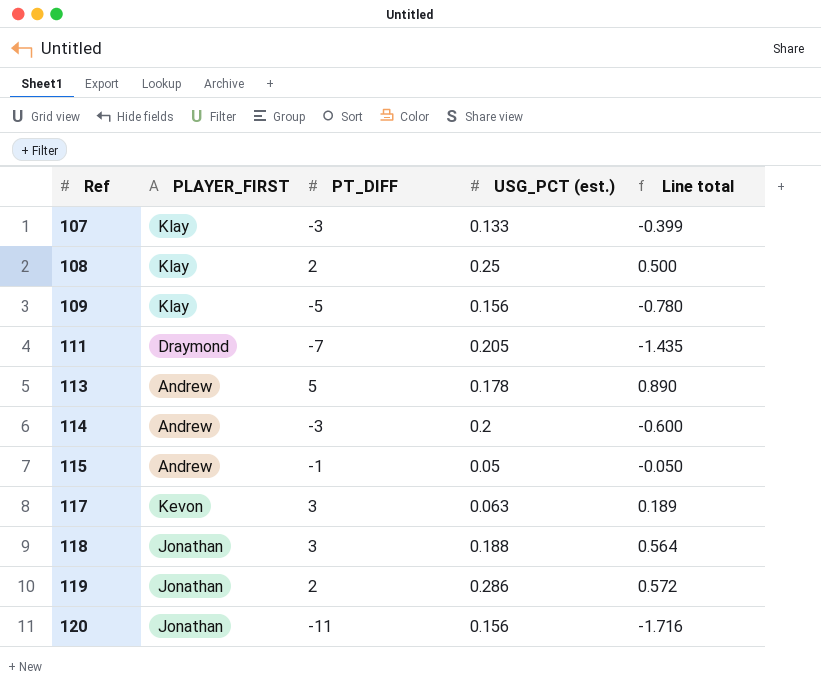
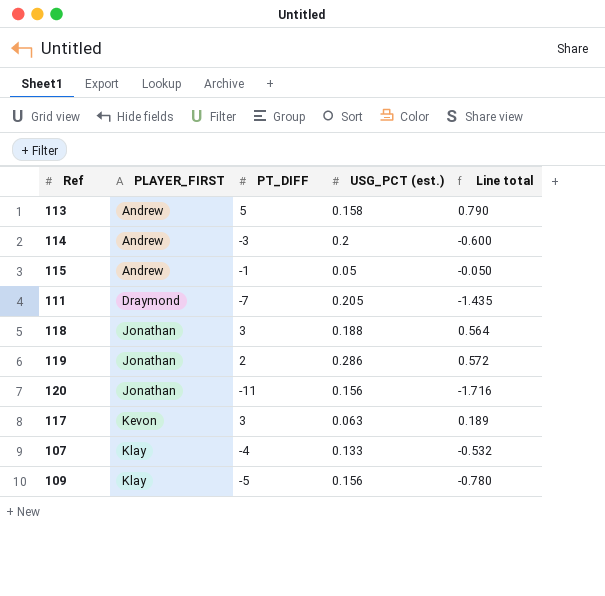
row order: Ref ascending -> PLAYER_FIRST ascending
row 108: Klay | 2 | 0.25 | 0.500 -> none
113 | USG_PCT (est.): 0.178 -> 0.158
113 | Line total: 0.890 -> 0.790
107 | PT_DIFF: -3 -> -4
107 | Line total: -0.399 -> -0.532

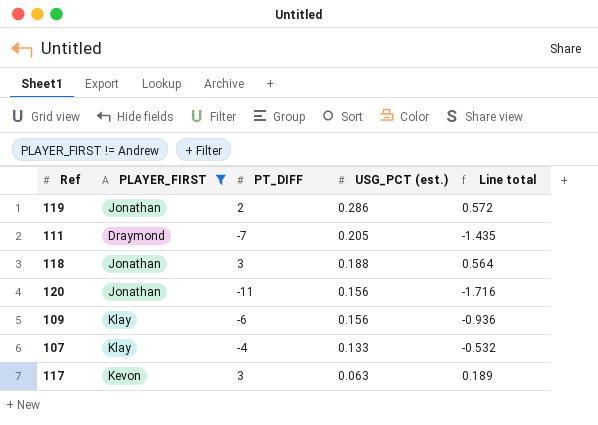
filter: none -> PLAYER_FIRST != Andrew
row order: PLAYER_FIRST ascending -> USG_PCT (est.) descending
109 | PT_DIFF: -5 -> -6
109 | Line total: -0.780 -> -0.936

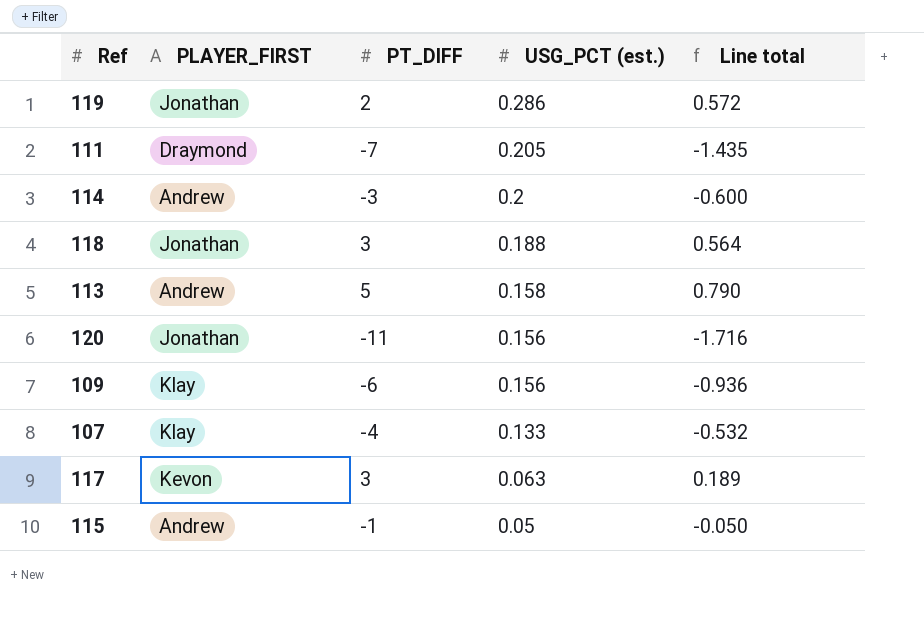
filter: PLAYER_FIRST != Andrew -> none

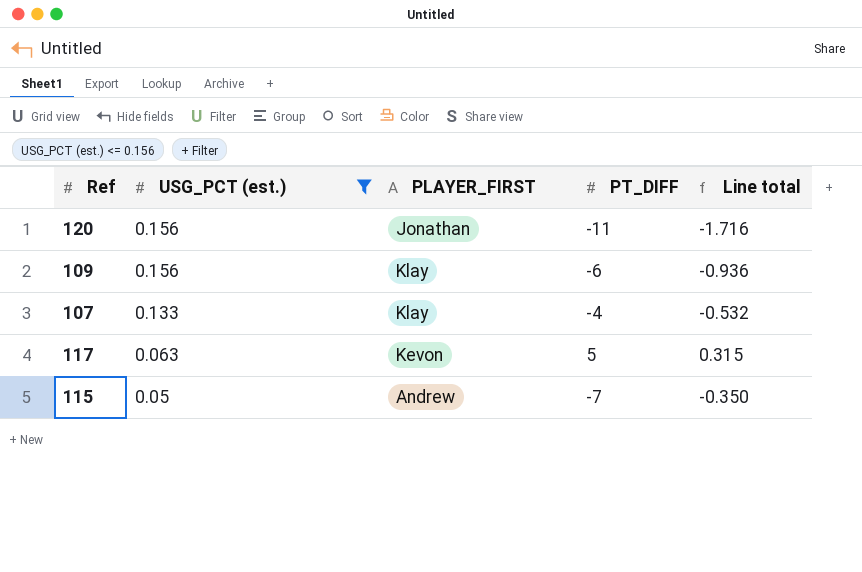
filter: none -> USG_PCT (est.) <= 0.156
column USG_PCT (est.) | position: 4 -> 2
117 | PT_DIFF: 3 -> 5
117 | Line total: 0.189 -> 0.315
115 | PT_DIFF: -1 -> -7
115 | Line total: -0.050 -> -0.350

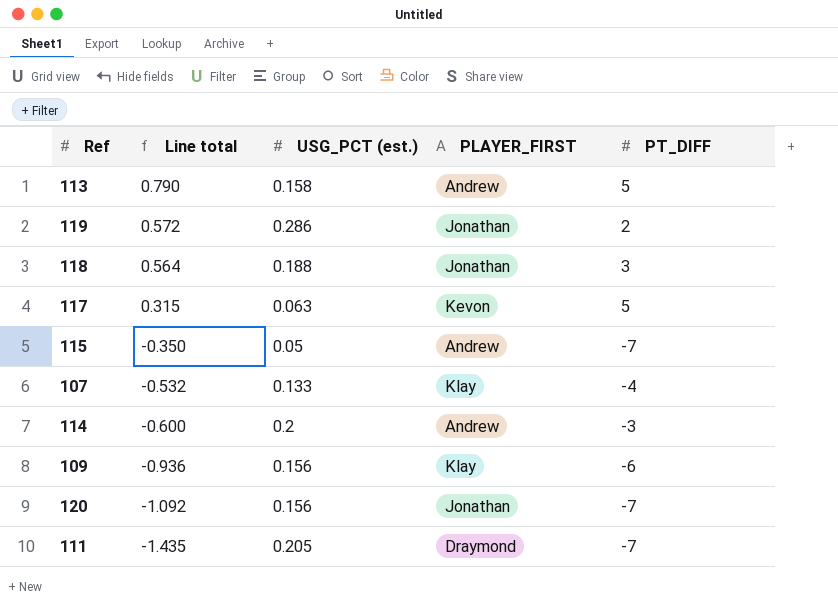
filter: USG_PCT (est.) <= 0.156 -> none
row order: USG_PCT (est.) descending -> Line total descending
column Line total | position: 5 -> 2
120 | Line total: -1.716 -> -1.092
120 | PT_DIFF: -11 -> -7

